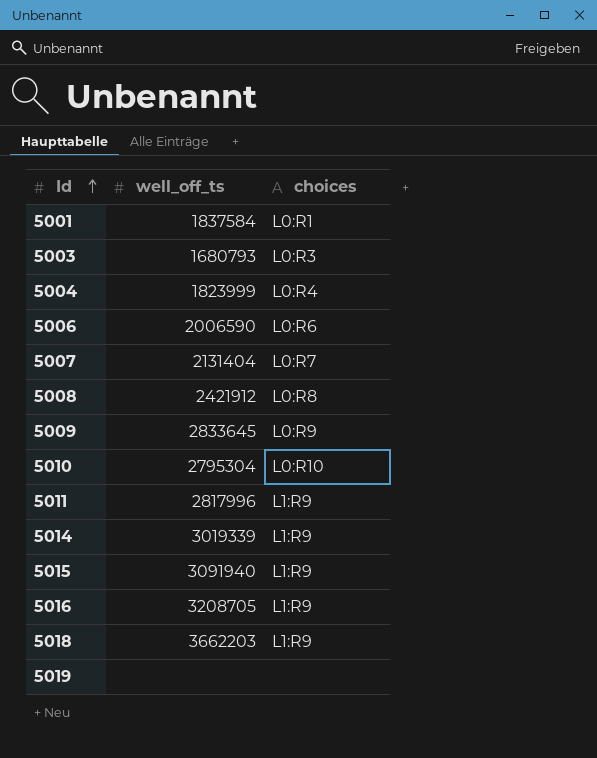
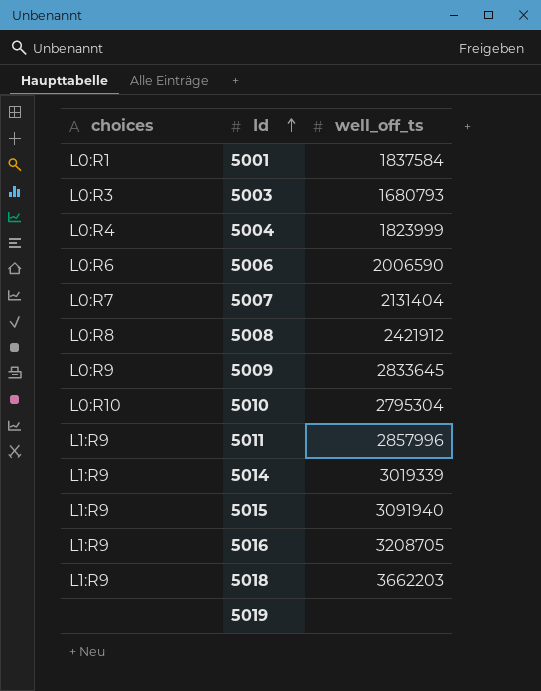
column choices | position: 3 -> 1
5011 | well_off_ts: 2817996 -> 2857996

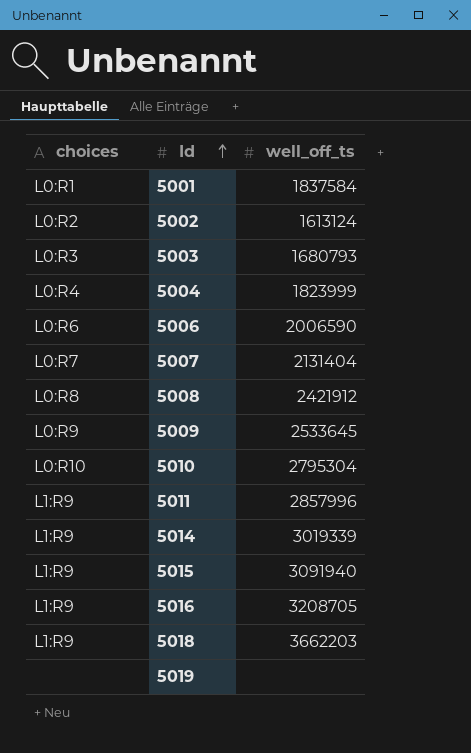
row 5002: none -> L0:R2 | 1613124
5009 | well_off_ts: 2833645 -> 2533645

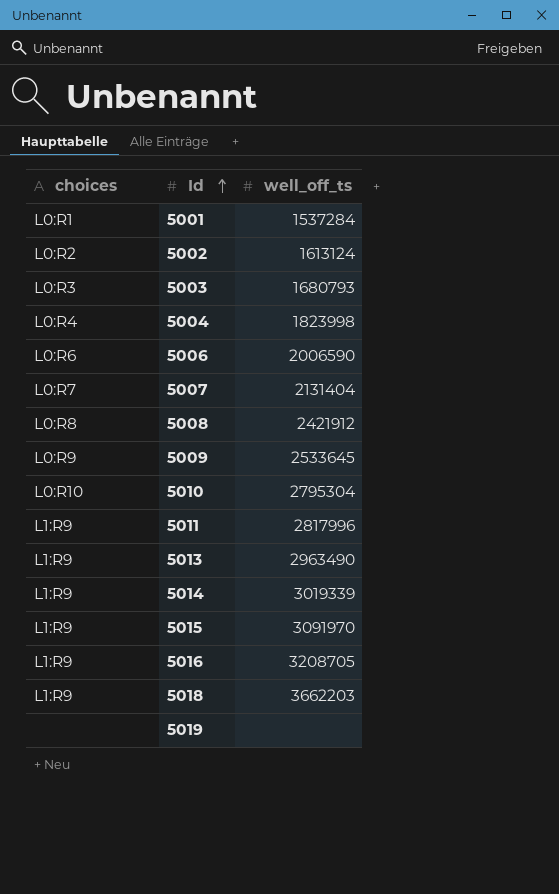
5001 | well_off_ts: 1837584 -> 1537284
5004 | well_off_ts: 1823999 -> 1823998
5011 | well_off_ts: 2857996 -> 2817996
row 5013: none -> L1:R9 | 2963490
5015 | well_off_ts: 3091940 -> 3091970

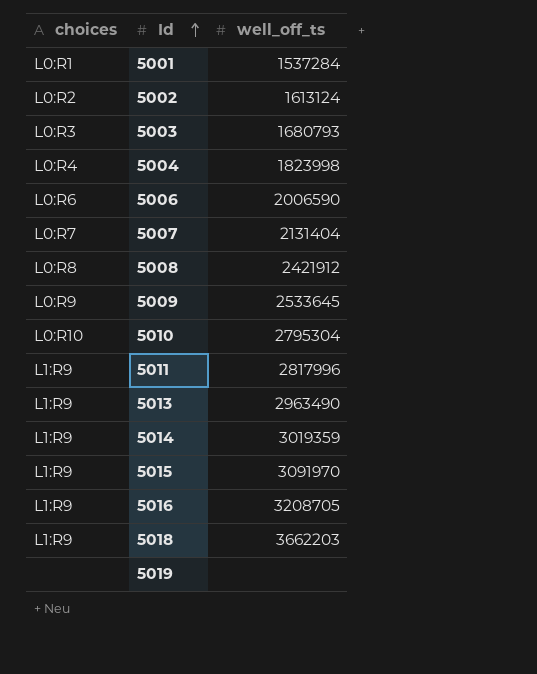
5014 | well_off_ts: 3019339 -> 3019359

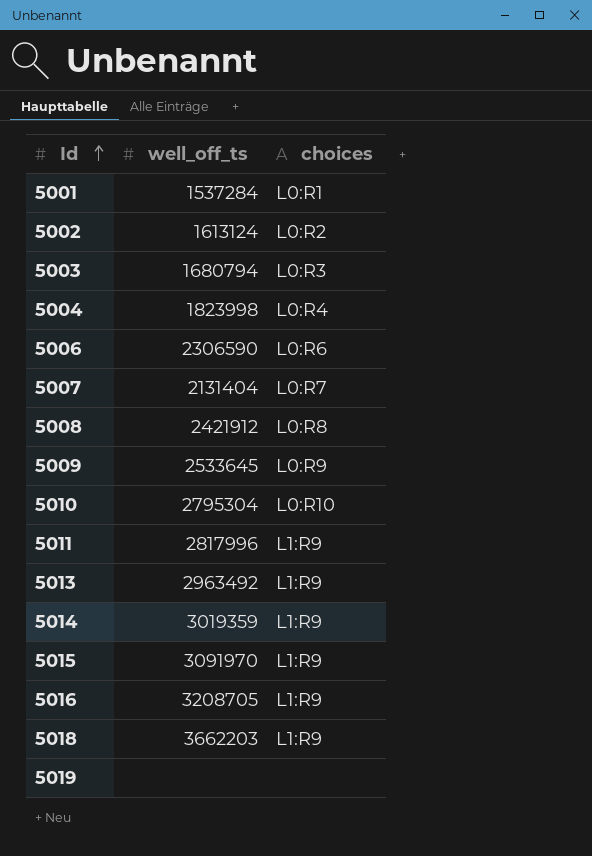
column choices | position: 1 -> 3
5003 | well_off_ts: 1680793 -> 1680794
5006 | well_off_ts: 2006590 -> 2306590
5013 | well_off_ts: 2963490 -> 2963492

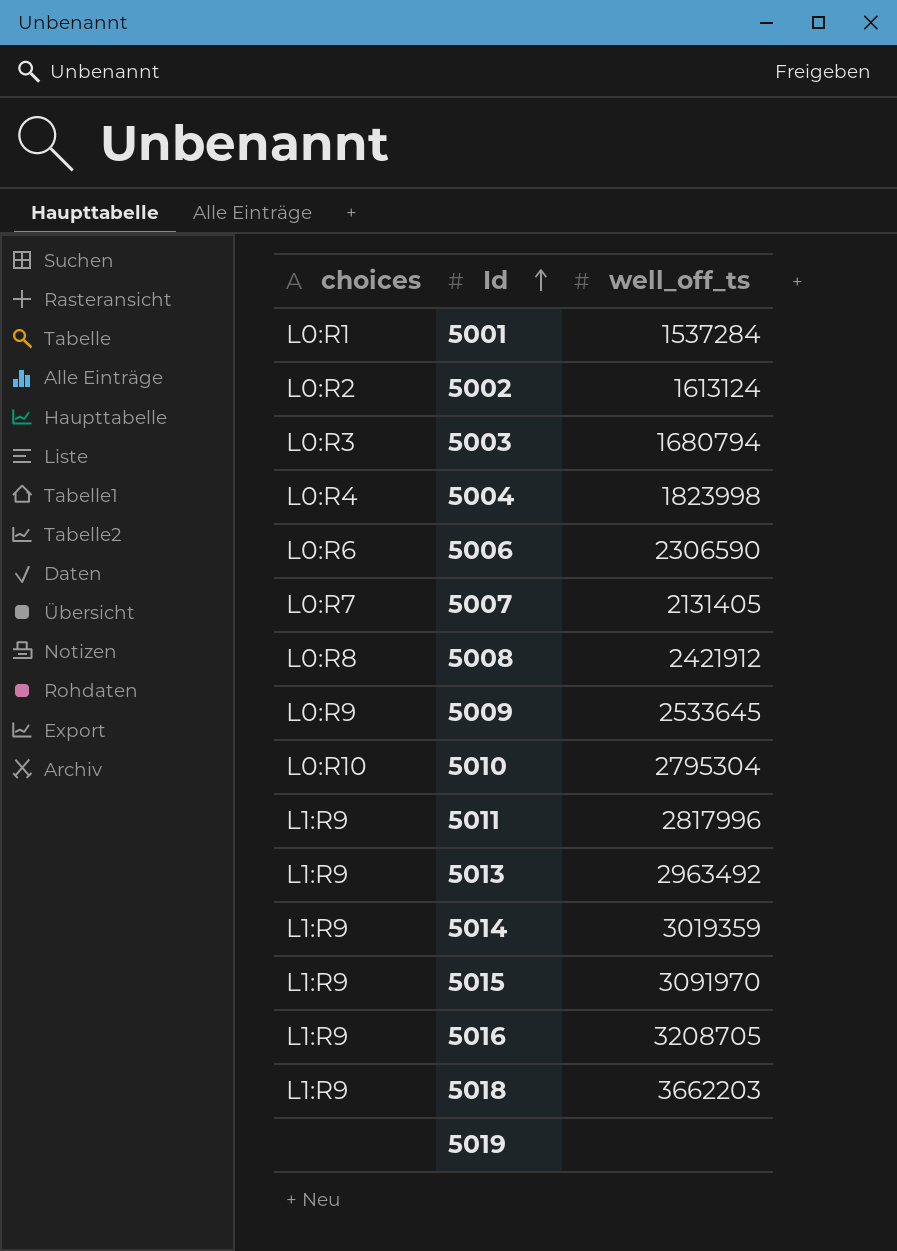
column choices | position: 3 -> 1
5007 | well_off_ts: 2131404 -> 2131405

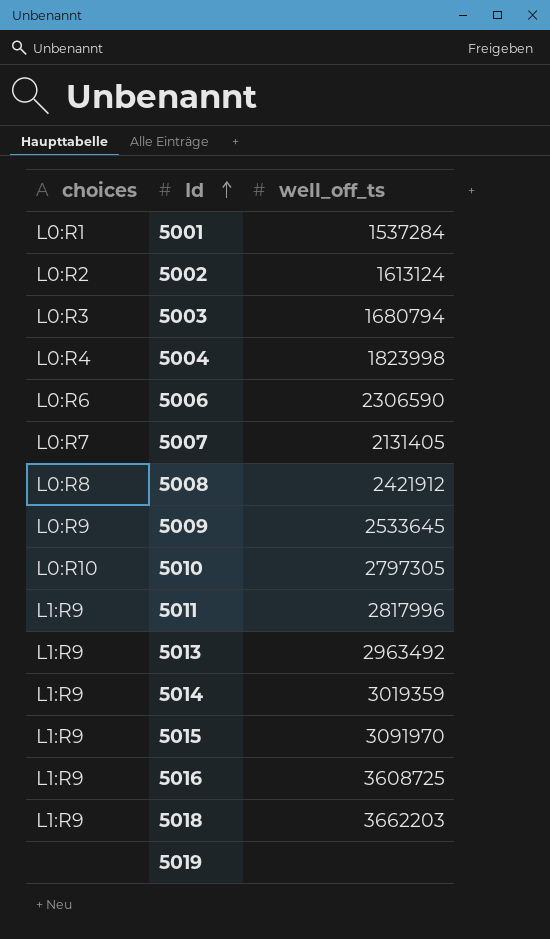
5010 | well_off_ts: 2795304 -> 2797305
5016 | well_off_ts: 3208705 -> 3608725

